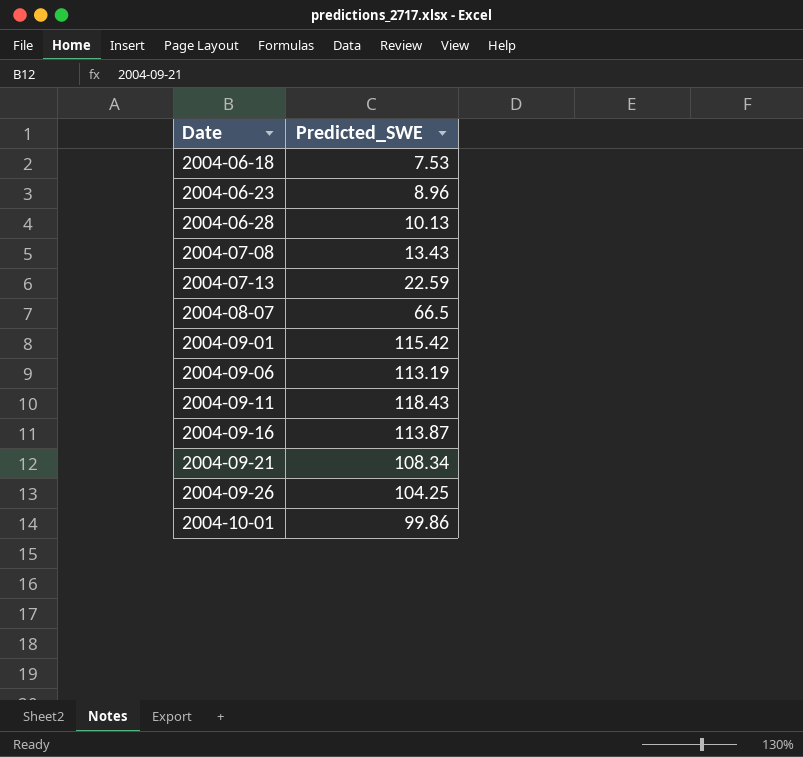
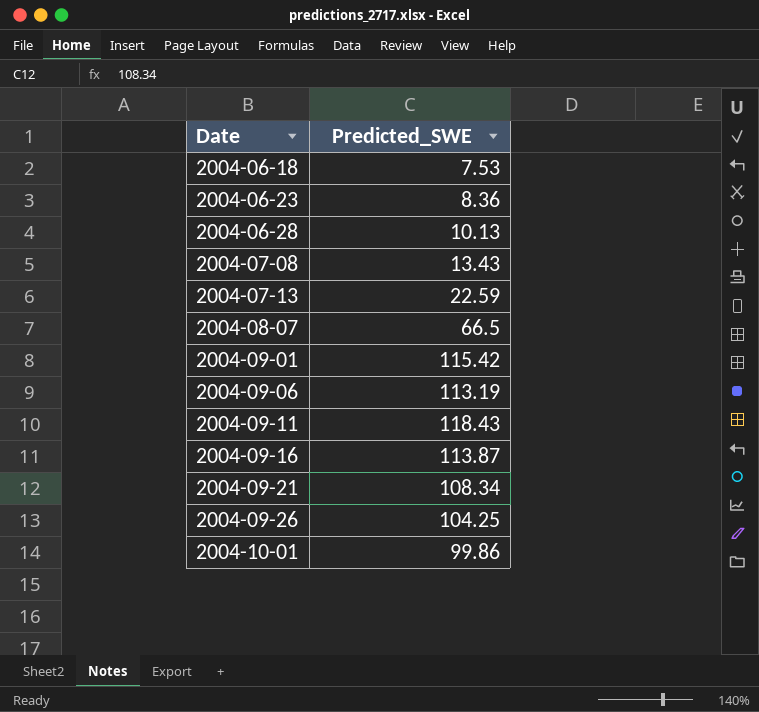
2004-06-23 | Predicted_SWE: 8.96 -> 8.36

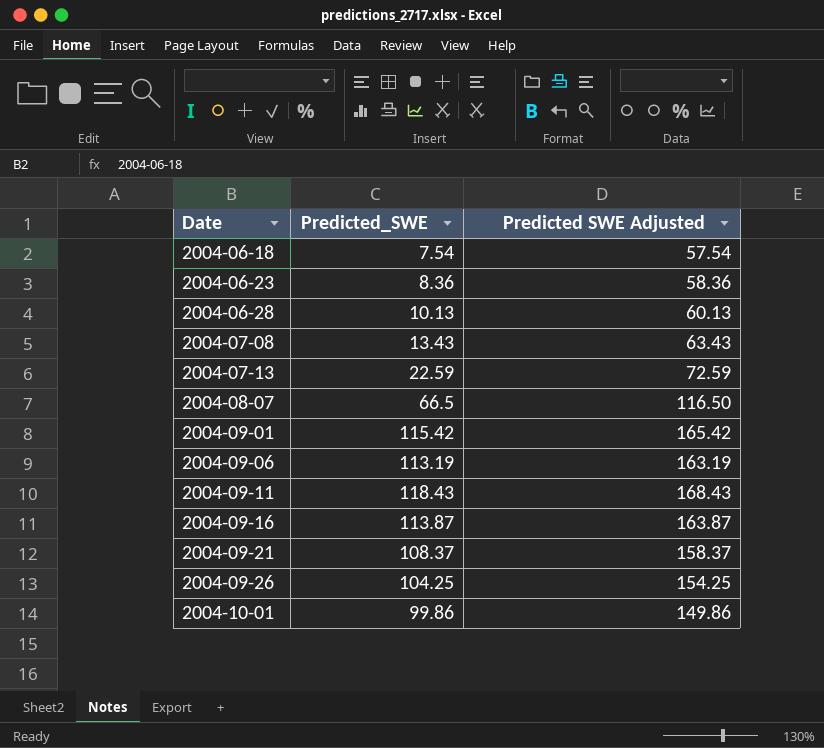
column Predicted SWE Adjusted | formula: none -> [Predicted_SWE] + 50
2004-06-18 | Predicted_SWE: 7.53 -> 7.54
2004-09-21 | Predicted_SWE: 108.34 -> 108.37

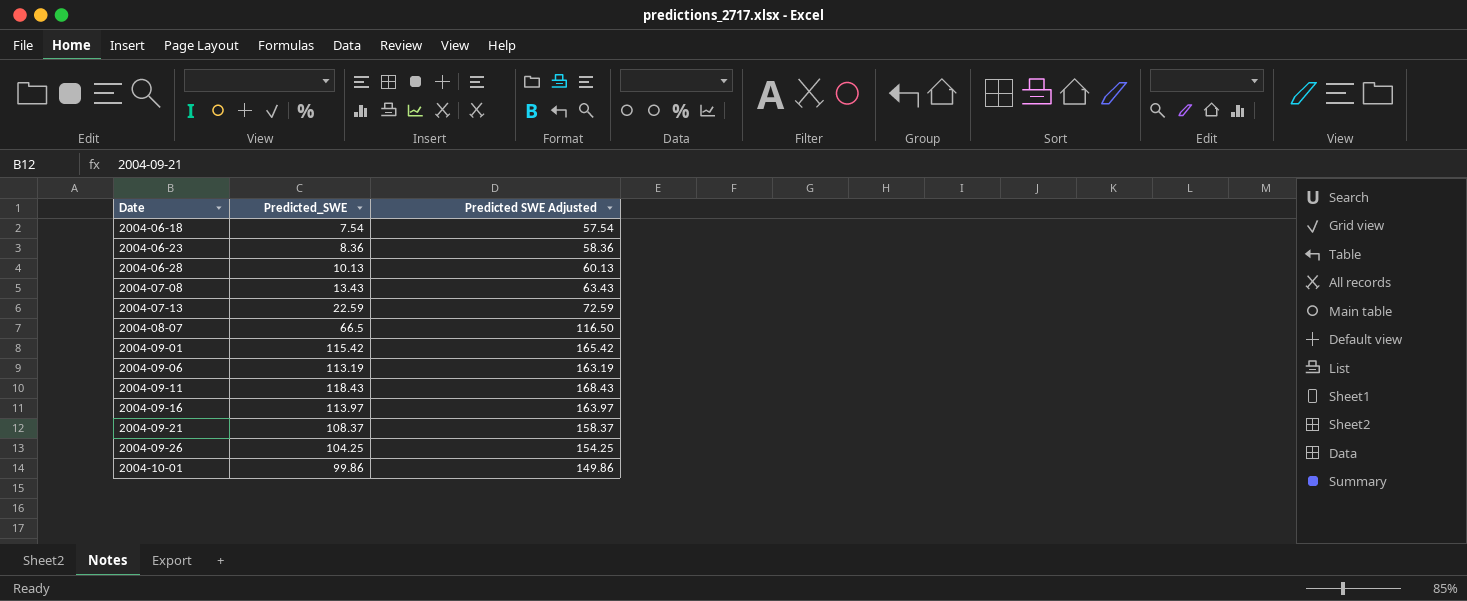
2004-09-16 | Predicted_SWE: 113.87 -> 113.97
2004-09-16 | Predicted SWE Adjusted: 163.87 -> 163.97

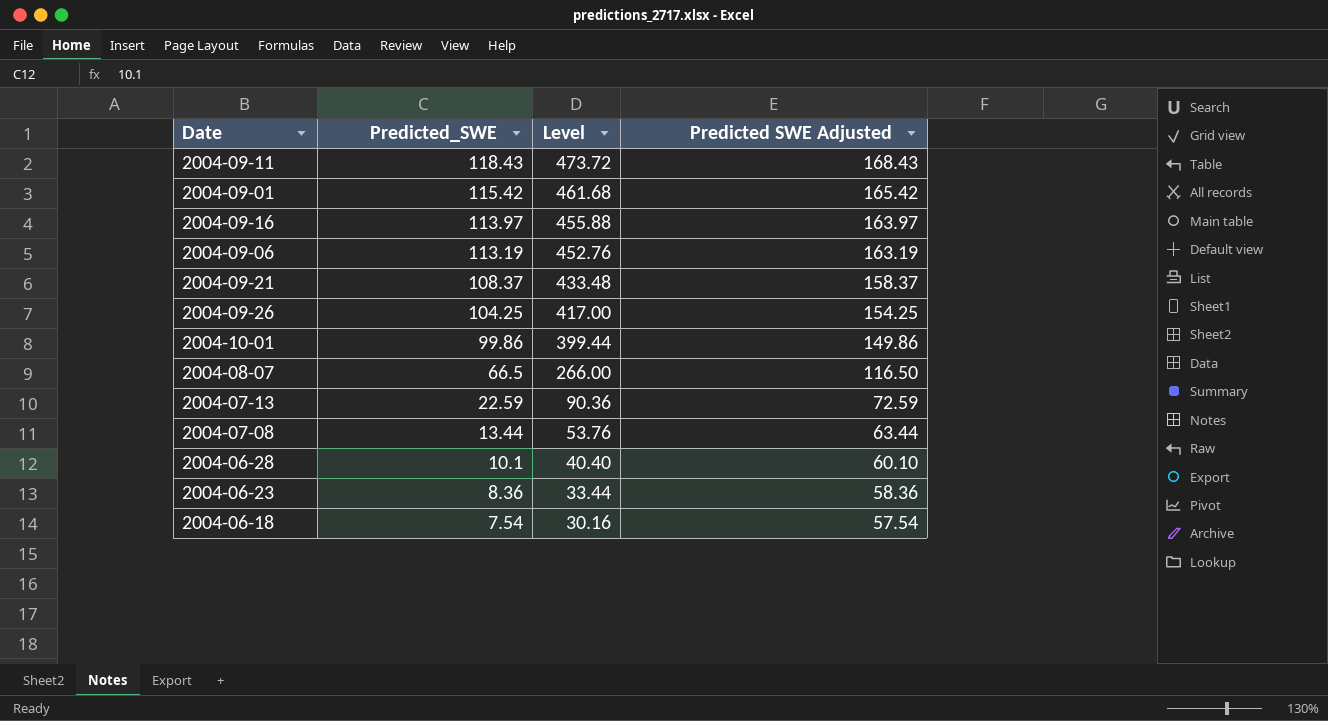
row order: Date ascending -> Predicted_SWE descending
column Level | formula: none -> [Predicted_SWE] * 4
2004-07-08 | Predicted_SWE: 13.43 -> 13.44
2004-07-08 | Predicted SWE Adjusted: 63.43 -> 63.44
2004-06-28 | Predicted_SWE: 10.13 -> 10.1
2004-06-28 | Predicted SWE Adjusted: 60.13 -> 60.10

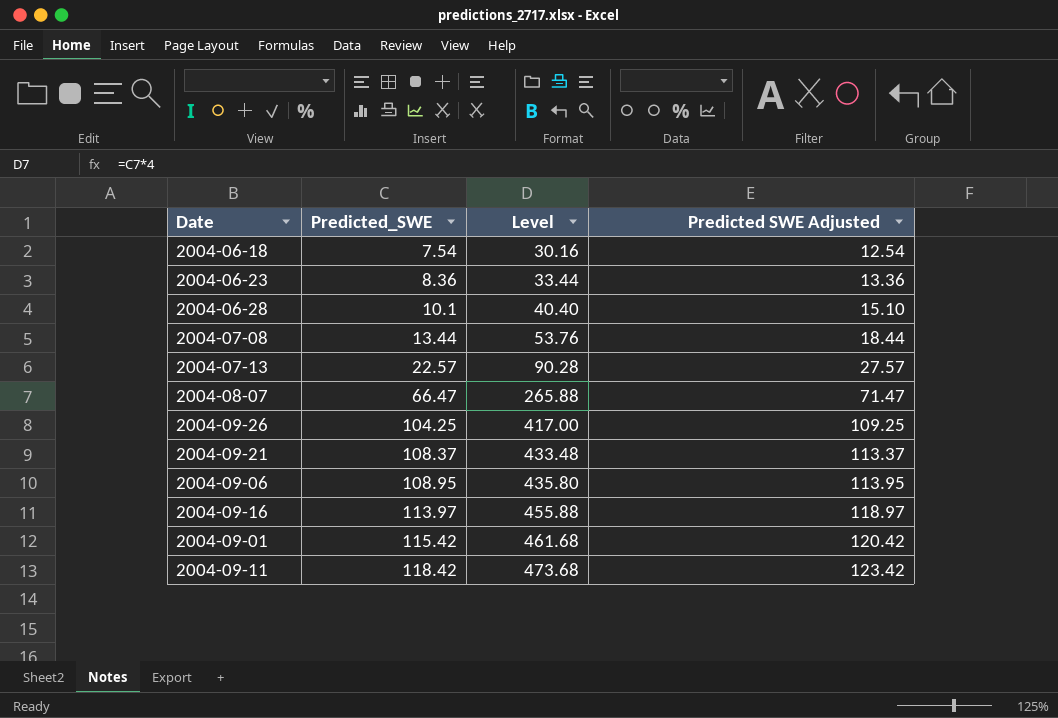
row order: Predicted_SWE descending -> Predicted_SWE ascending
column Predicted SWE Adjusted | formula: [Predicted_SWE] + 50 -> [Predicted_SWE] + 5
row 2004-10-01: 99.86 | 399.44 | 149.86 -> none
2004-07-13 | Predicted_SWE: 22.59 -> 22.57
2004-07-13 | Level: 90.36 -> 90.28
2004-08-07 | Predicted_SWE: 66.5 -> 66.47
2004-08-07 | Level: 266.00 -> 265.88
2004-09-06 | Predicted_SWE: 113.19 -> 108.95
2004-09-06 | Level: 452.76 -> 435.80
2004-09-11 | Predicted_SWE: 118.43 -> 118.42
2004-09-11 | Level: 473.72 -> 473.68

